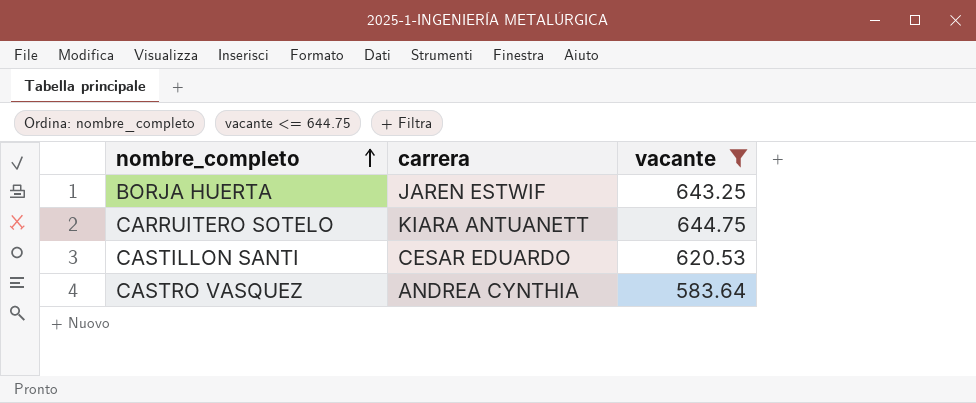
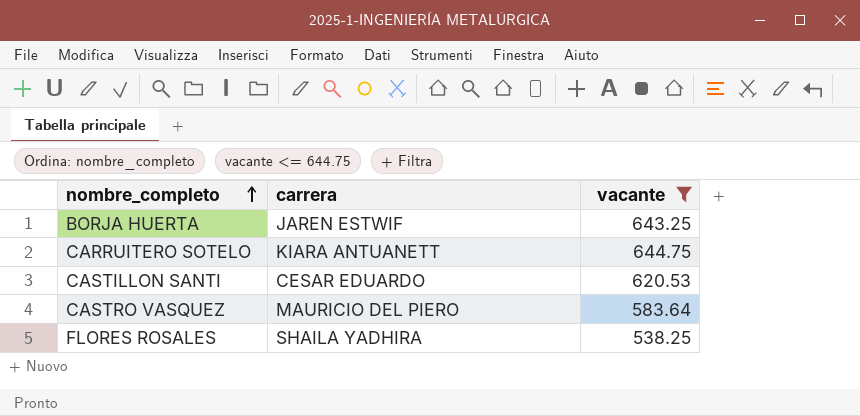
CASTRO VASQUEZ | carrera: ANDREA CYNTHIA -> MAURICIO DEL PIERO
row FLORES ROSALES: none -> SHAILA YADHIRA | 538.25

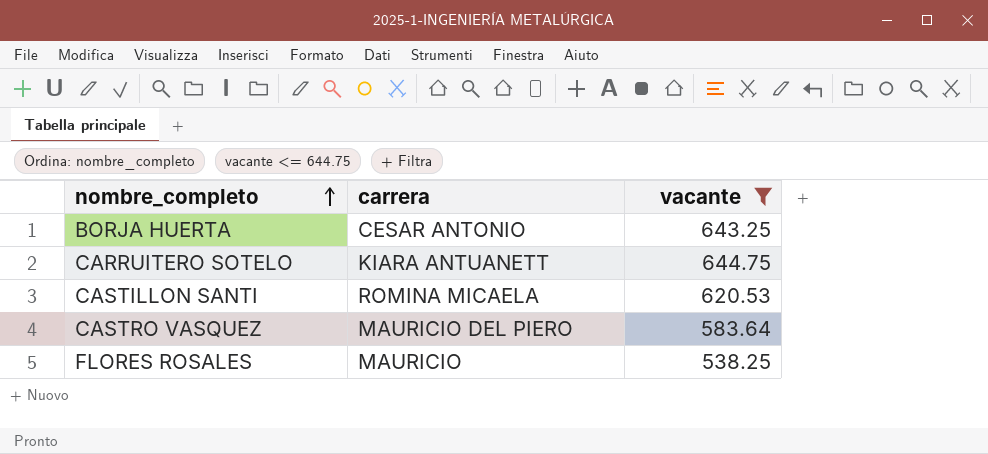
BORJA HUERTA | carrera: JAREN ESTWIF -> CESAR ANTONIO
CASTILLON SANTI | carrera: CESAR EDUARDO -> ROMINA MICAELA
FLORES ROSALES | carrera: SHAILA YADHIRA -> MAURICIO

